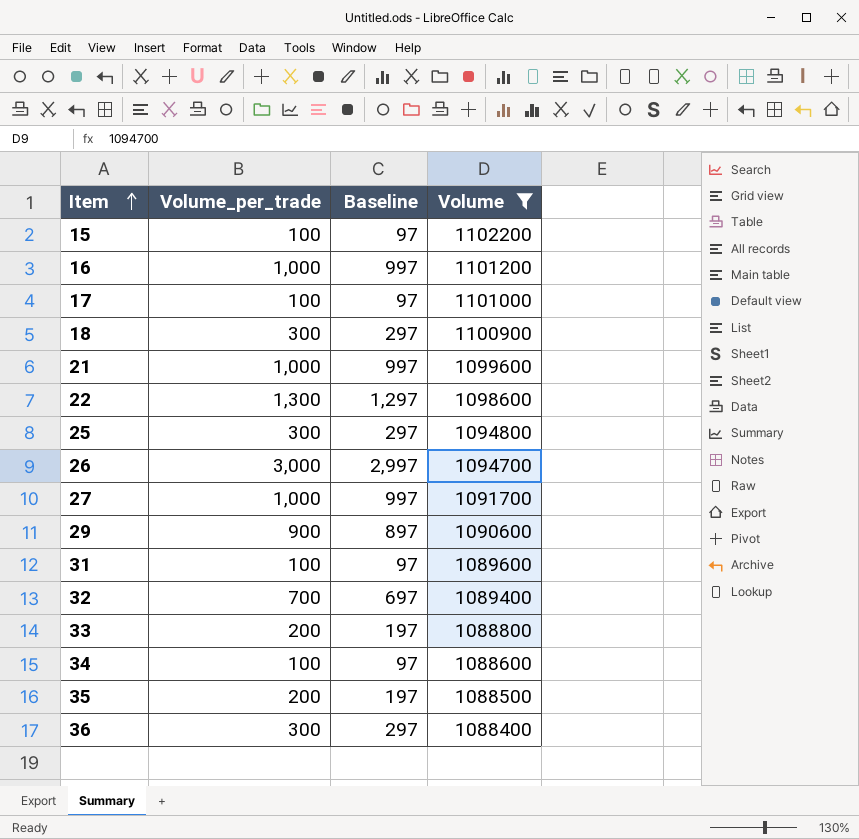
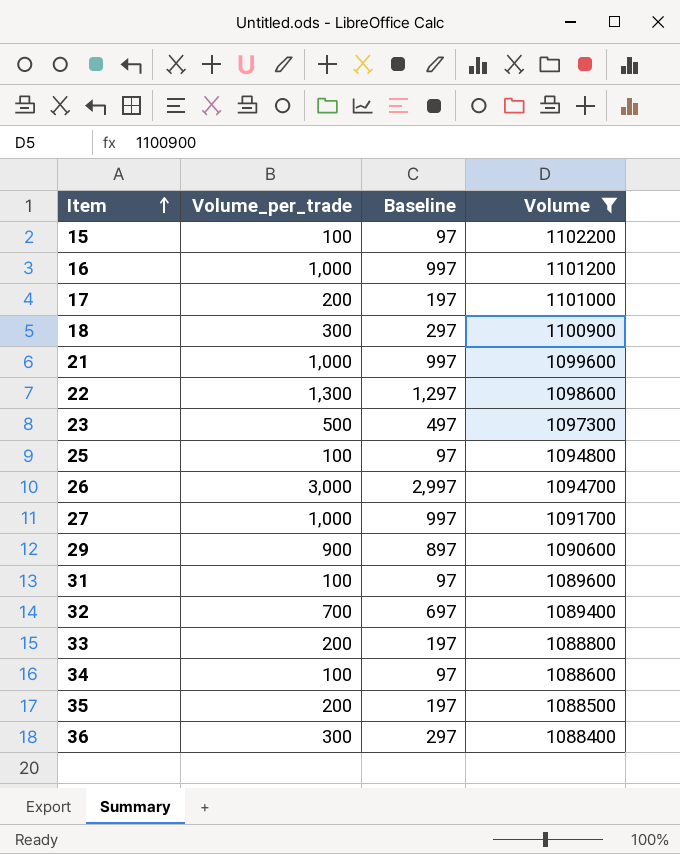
17 | Volume_per_trade: 100 -> 200
17 | Baseline: 97 -> 197
row 23: none -> 500 | 497 | 1097300
25 | Volume_per_trade: 300 -> 100
25 | Baseline: 297 -> 97

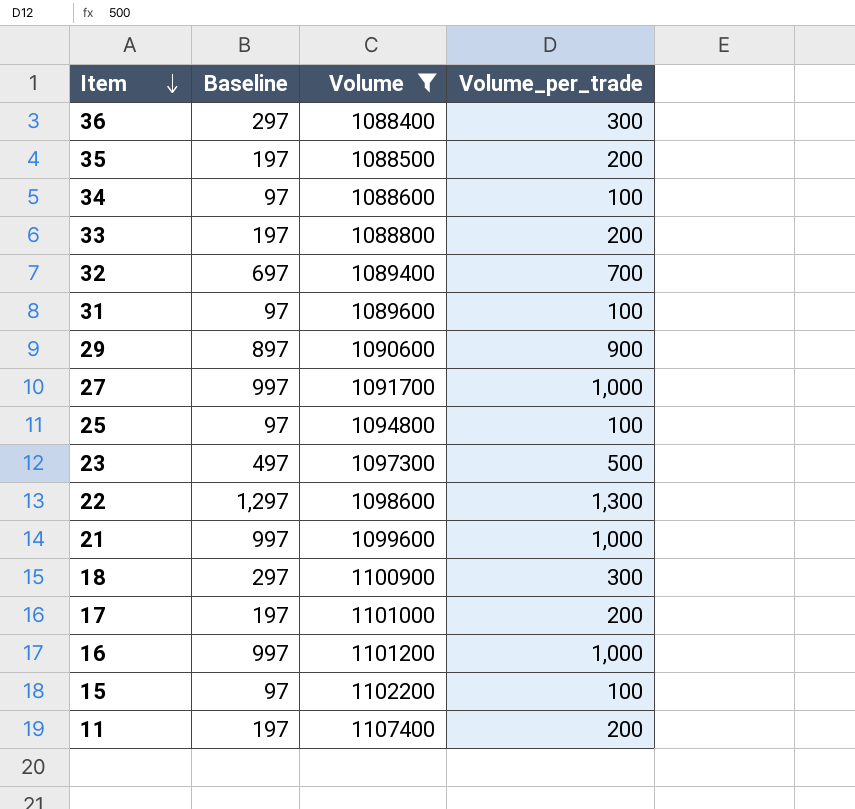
row order: Item ascending -> Item descending
column Volume_per_trade | position: 2 -> 4
row 26: 3,000 | 2,997 | 1094700 -> none
row 11: none -> 197 | 1107400 | 200

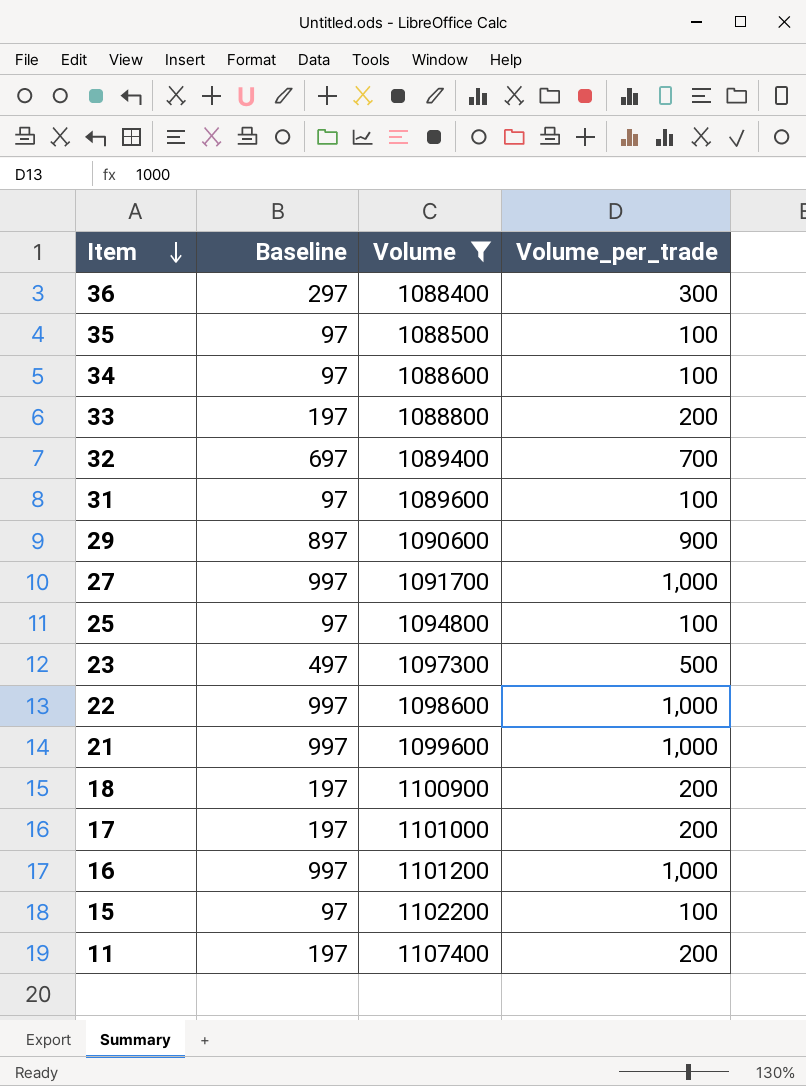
35 | Baseline: 197 -> 97
35 | Volume_per_trade: 200 -> 100
22 | Baseline: 1,297 -> 997
22 | Volume_per_trade: 1,300 -> 1,000
18 | Baseline: 297 -> 197
18 | Volume_per_trade: 300 -> 200

